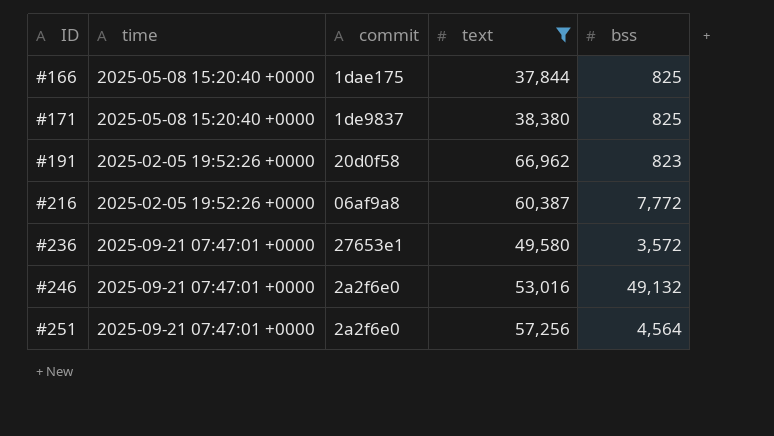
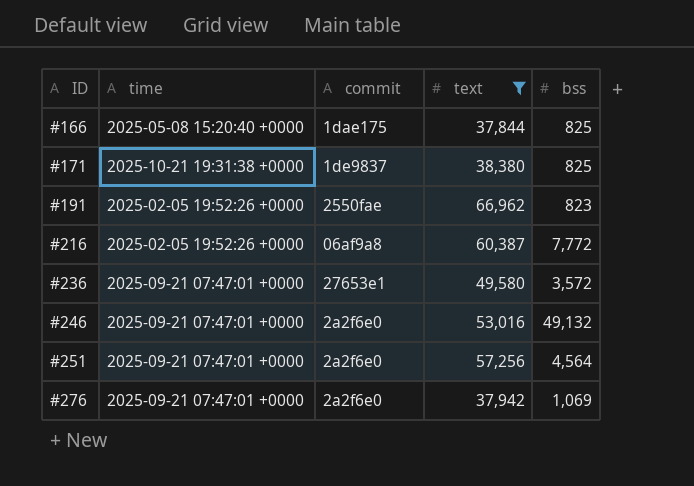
#171 | time: 2025-05-08 15:20:40 +0000 -> 2025-10-21 19:31:38 +0000
#191 | commit: 20d0f58 -> 2550fae
row #276: none -> 2025-09-21 07:47:01 +0000 | 2a2f6e0 | 37,942 | 1,069

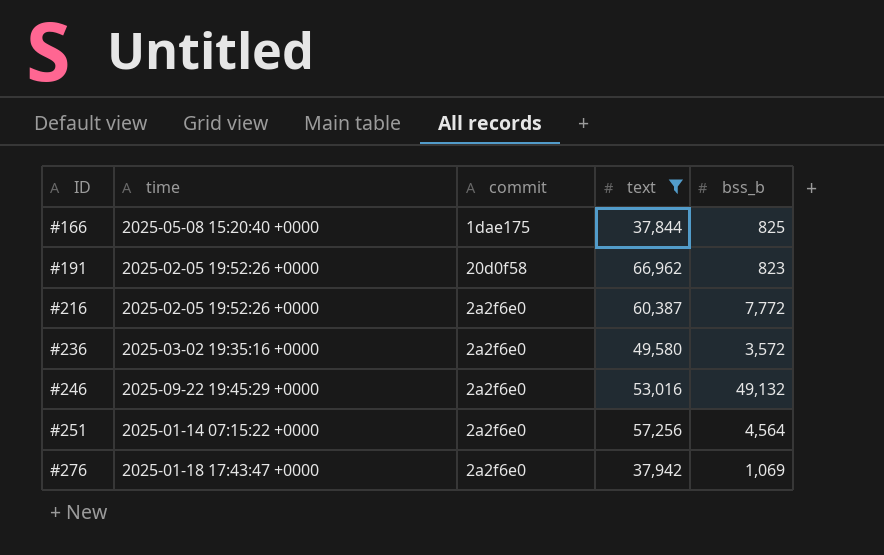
column name: bss -> bss_b
row #171: 2025-10-21 19:31:38 +0000 | 1de9837 | 38,380 | 825 -> none
#191 | commit: 2550fae -> 20d0f58
#216 | commit: 06af9a8 -> 2a2f6e0
#236 | time: 2025-09-21 07:47:01 +0000 -> 2025-03-02 19:35:16 +0000
#236 | commit: 27653e1 -> 2a2f6e0
#246 | time: 2025-09-21 07:47:01 +0000 -> 2025-09-22 19:45:29 +0000
#251 | time: 2025-09-21 07:47:01 +0000 -> 2025-01-14 07:15:22 +0000
#276 | time: 2025-09-21 07:47:01 +0000 -> 2025-01-18 17:43:47 +0000

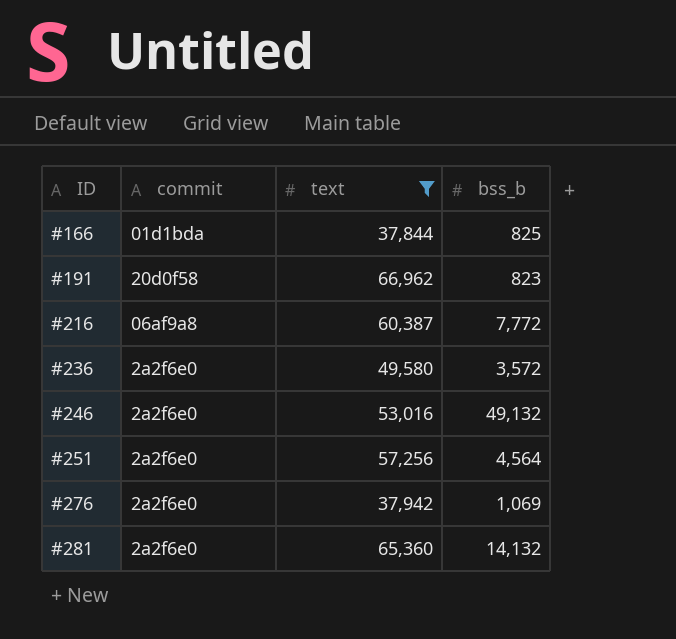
column time | position: 2 -> none
#166 | commit: 1dae175 -> 01d1bda
#216 | commit: 2a2f6e0 -> 06af9a8
row #281: none -> 2a2f6e0 | 65,360 | 14,132

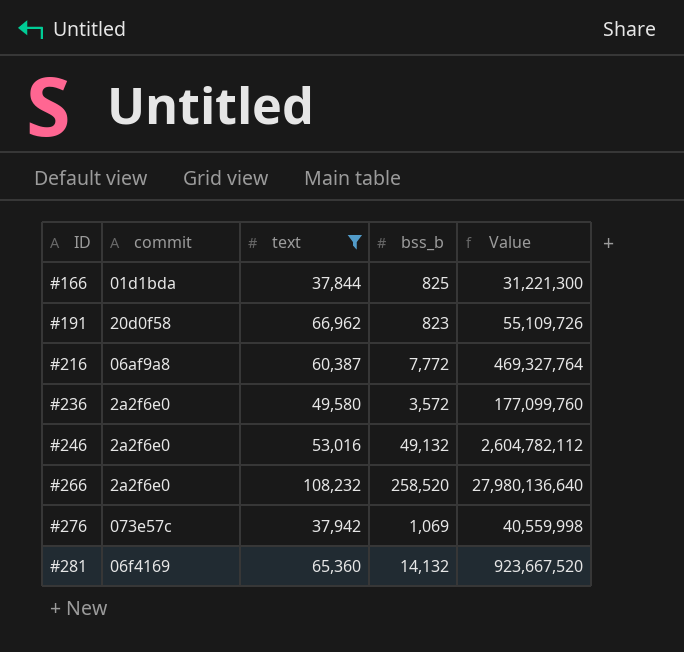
column Value | formula: none -> [text] * [bss_b]
row #251: 2a2f6e0 | 57,256 | 4,564 -> none
row #266: none -> 2a2f6e0 | 108,232 | 258,520 | 27,980,136,640
#276 | commit: 2a2f6e0 -> 073e57c
#281 | commit: 2a2f6e0 -> 06f4169

